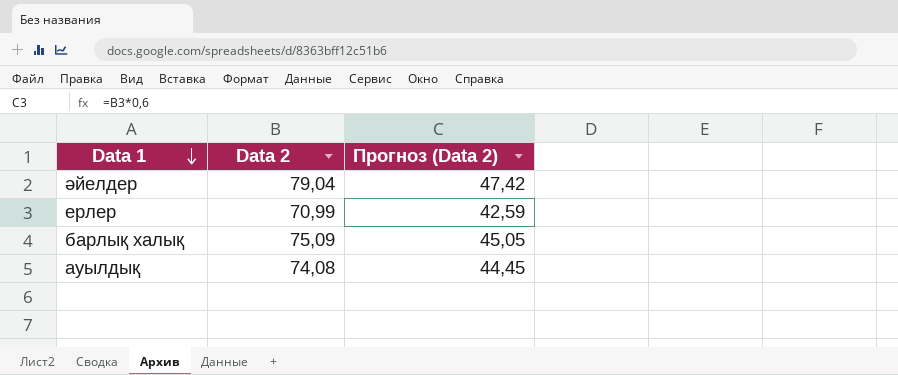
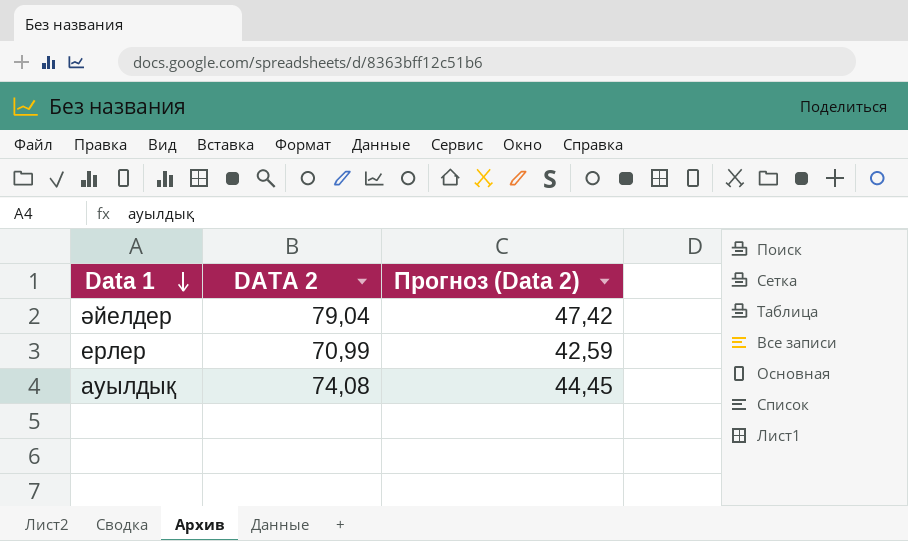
column name: Data 2 -> DATA 2
row барлық халық: 75,09 | 45,05 -> none

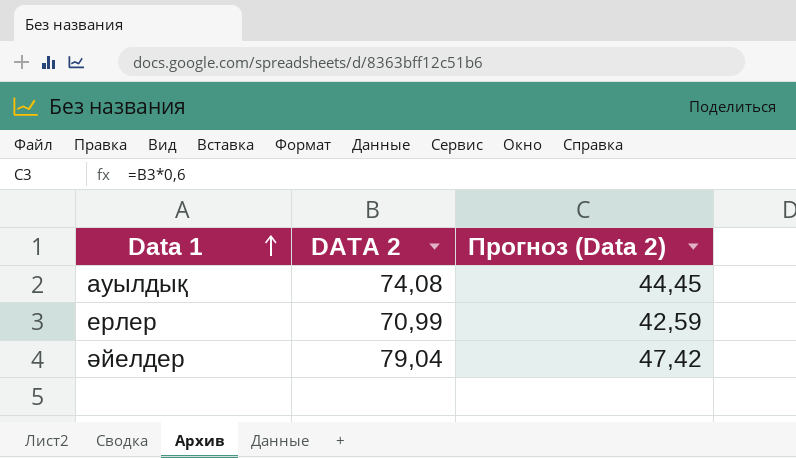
row order: Data 1 descending -> Data 1 ascending

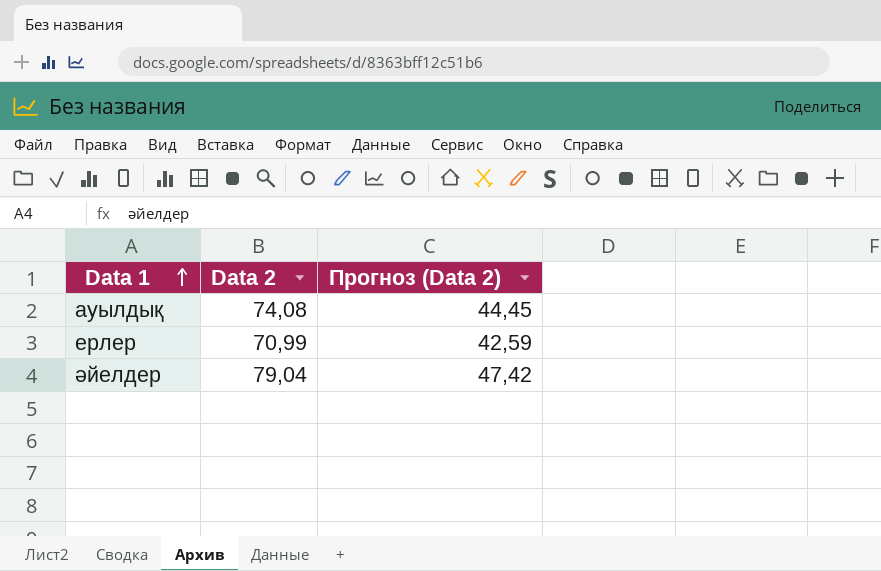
column name: DATA 2 -> Data 2

